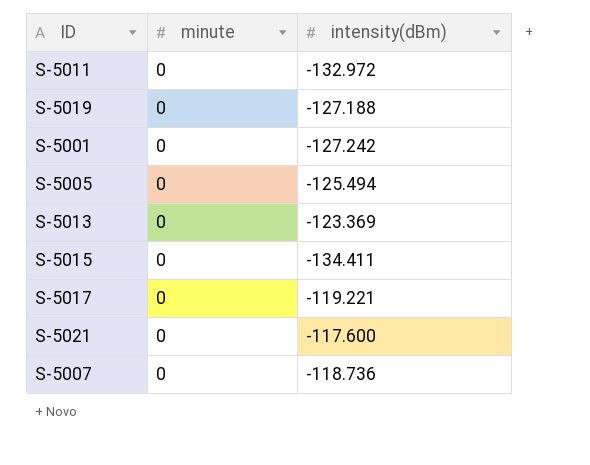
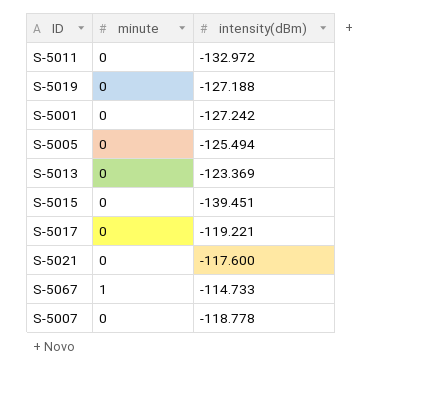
S-5015 | intensity(dBm): -134.411 -> -139.451
row S-5067: none -> 1 | -114.733
S-5007 | intensity(dBm): -118.736 -> -118.778

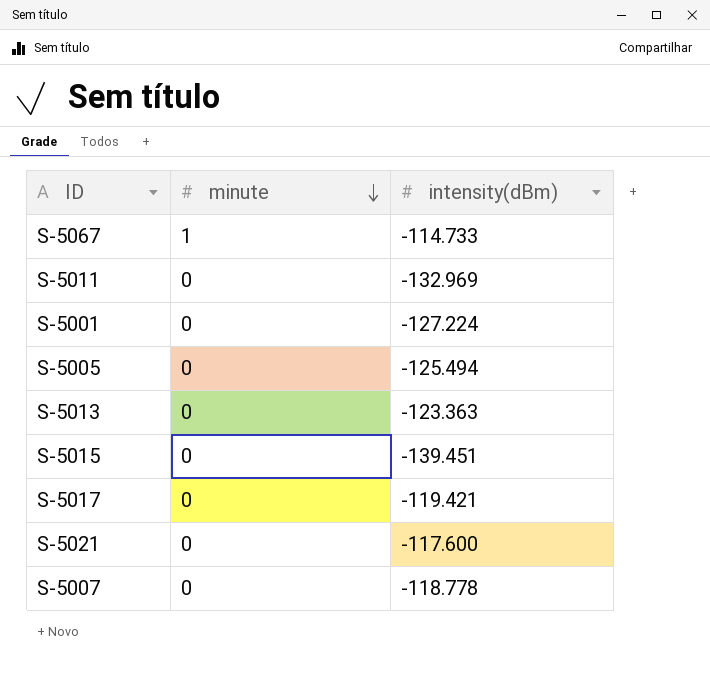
row order: none -> minute descending
row S-5019: 0 | -127.188 -> none
S-5011 | intensity(dBm): -132.972 -> -132.969
S-5001 | intensity(dBm): -127.242 -> -127.224
S-5013 | intensity(dBm): -123.369 -> -123.363
S-5017 | intensity(dBm): -119.221 -> -119.421

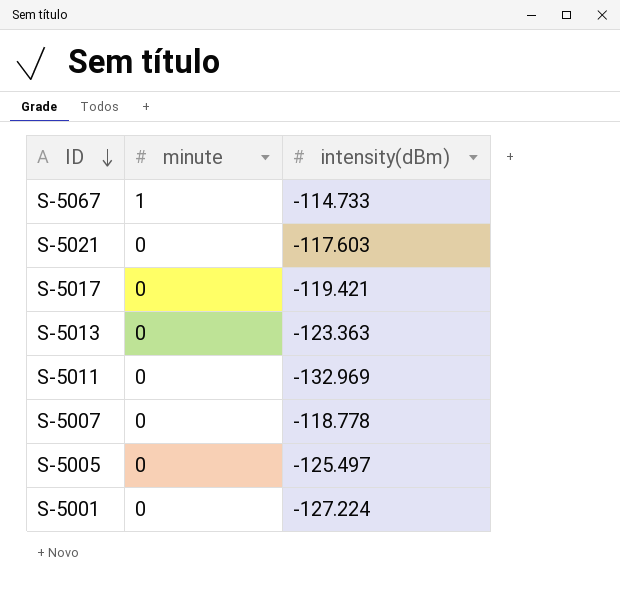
row order: minute descending -> ID descending
row S-5015: 0 | -139.451 -> none
S-5021 | intensity(dBm): -117.600 -> -117.603
S-5005 | intensity(dBm): -125.494 -> -125.497

